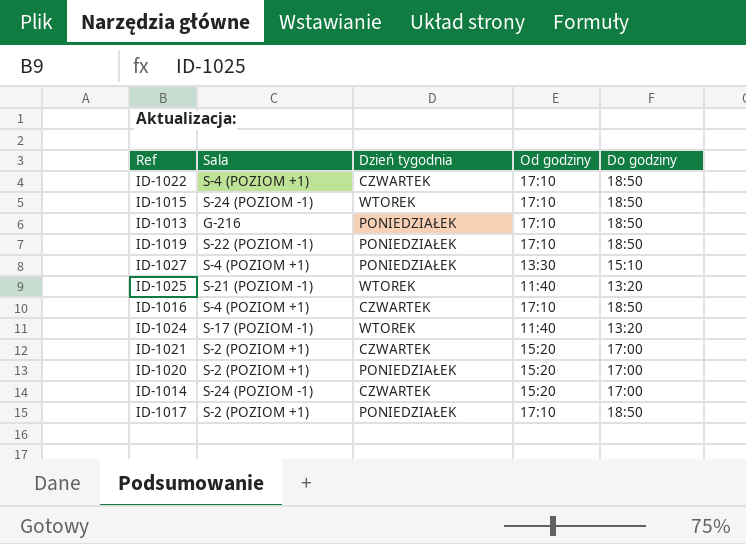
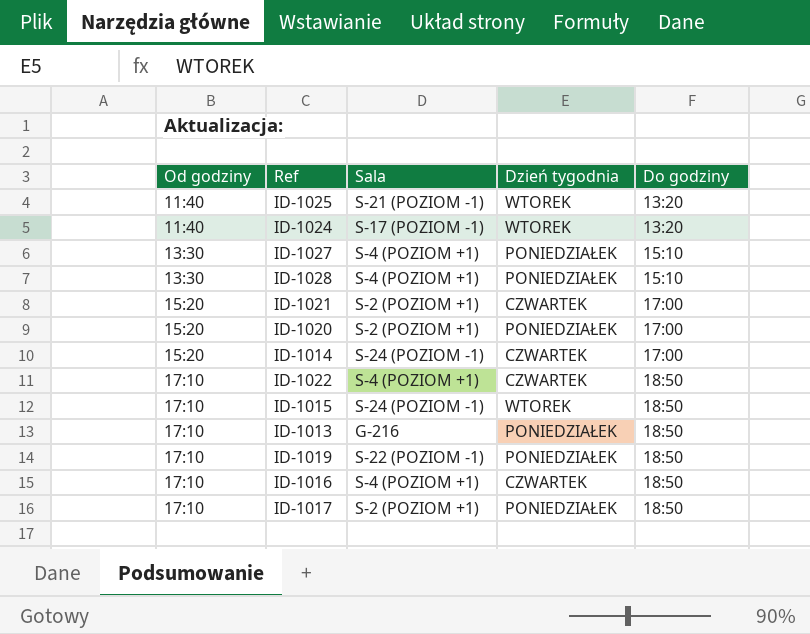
row order: none -> Od godziny ascending
column Od godziny | position: 4 -> 1
row ID-1028: none -> 13:30 | S-4 (POZIOM +1) | PONIEDZIAŁEK | 15:10

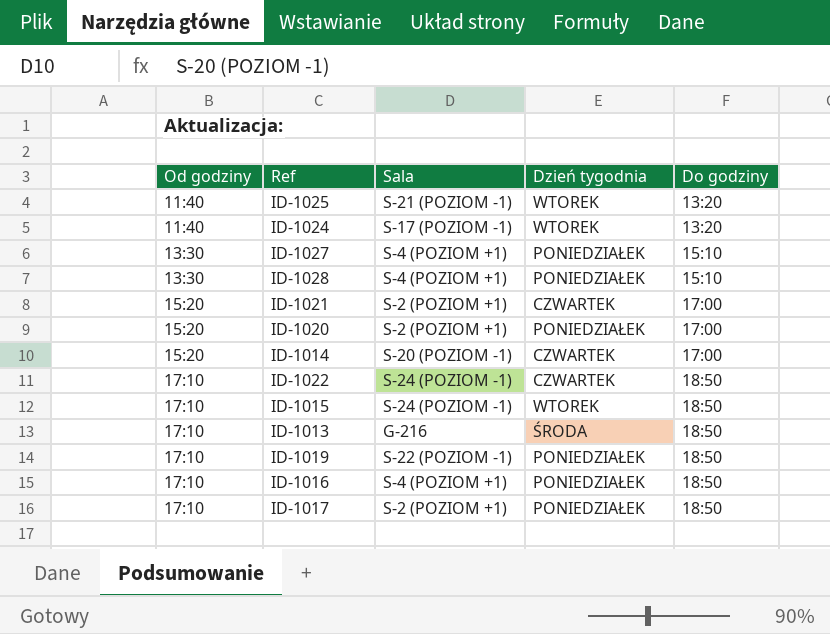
ID-1014 | Sala: S-24 (POZIOM -1) -> S-20 (POZIOM -1)
ID-1022 | Sala: S-4 (POZIOM +1) -> S-24 (POZIOM -1)
ID-1013 | Dzień tygodnia: PONIEDZIAŁEK -> ŚRODA
ID-1016 | Dzień tygodnia: CZWARTEK -> PONIEDZIAŁEK

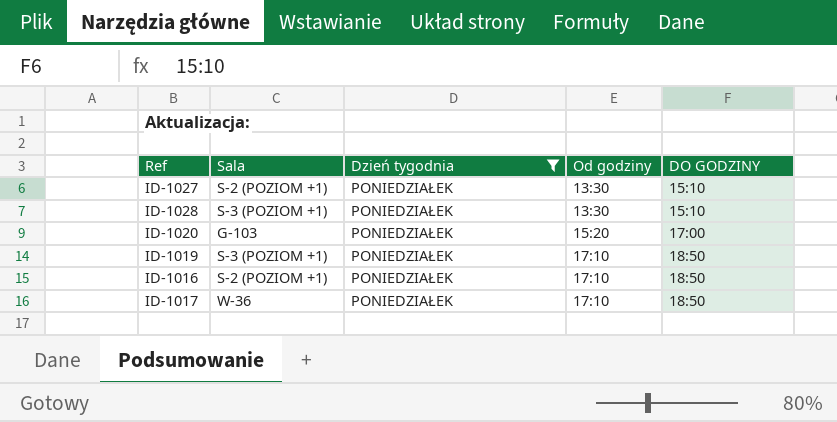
filter: none -> Dzień tygodnia = PONIEDZIAŁEK
column Od godziny | position: 1 -> 4
column name: Do godziny -> DO GODZINY
ID-1027 | Sala: S-4 (POZIOM +1) -> S-2 (POZIOM +1)
ID-1028 | Sala: S-4 (POZIOM +1) -> S-3 (POZIOM +1)
ID-1020 | Sala: S-2 (POZIOM +1) -> G-103
ID-1019 | Sala: S-22 (POZIOM -1) -> S-3 (POZIOM +1)
ID-1016 | Sala: S-4 (POZIOM +1) -> S-2 (POZIOM +1)
ID-1017 | Sala: S-2 (POZIOM +1) -> W-36

